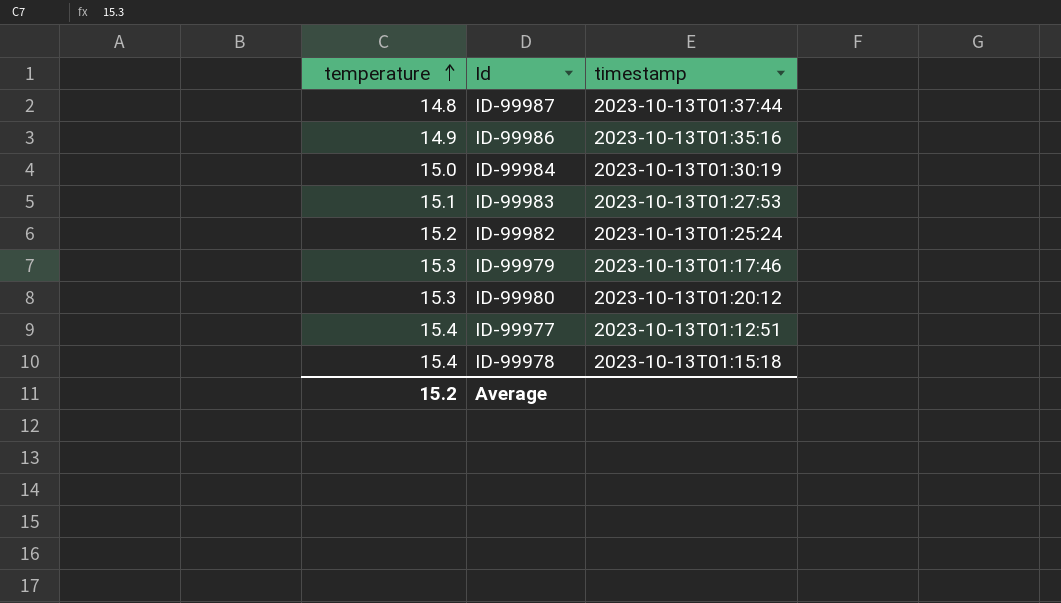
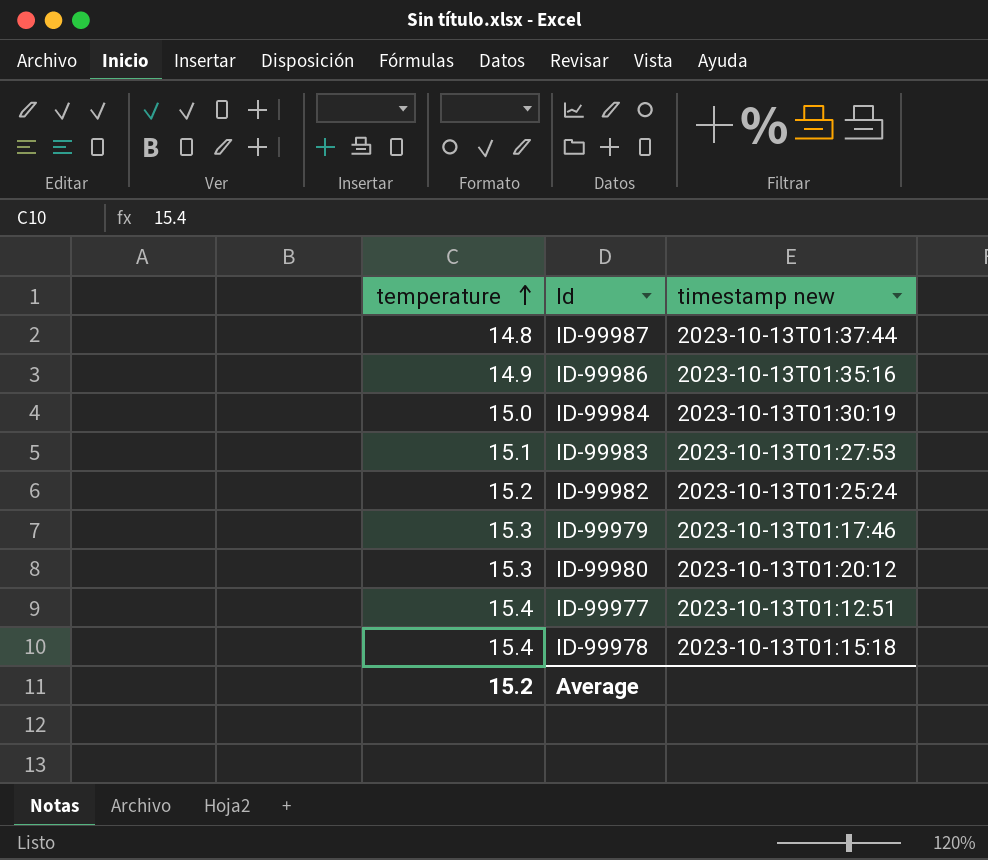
column name: timestamp -> timestamp new

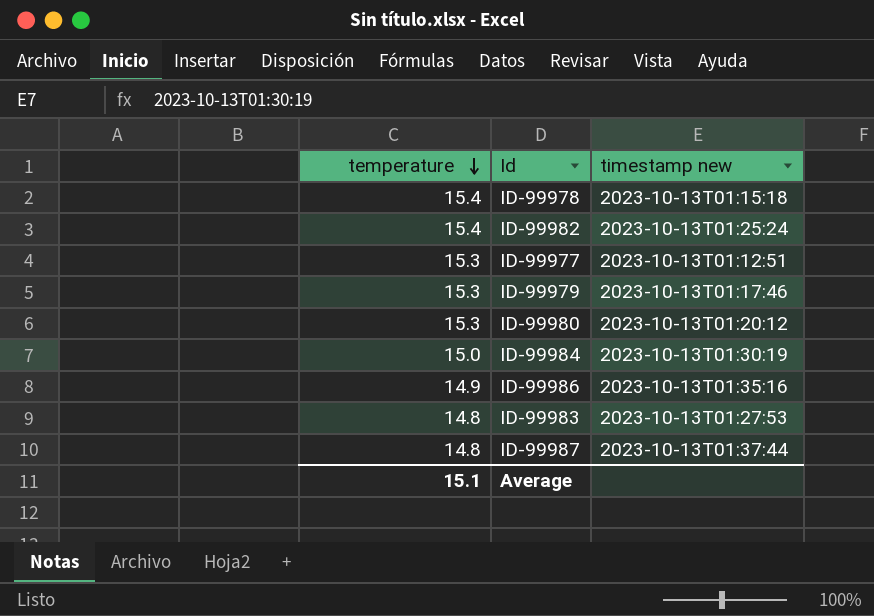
row order: temperature ascending -> temperature descending
ID-99982 | temperature: 15.2 -> 15.4
ID-99977 | temperature: 15.4 -> 15.3
ID-99983 | temperature: 15.1 -> 14.8
Average | temperature: 15.2 -> 15.1

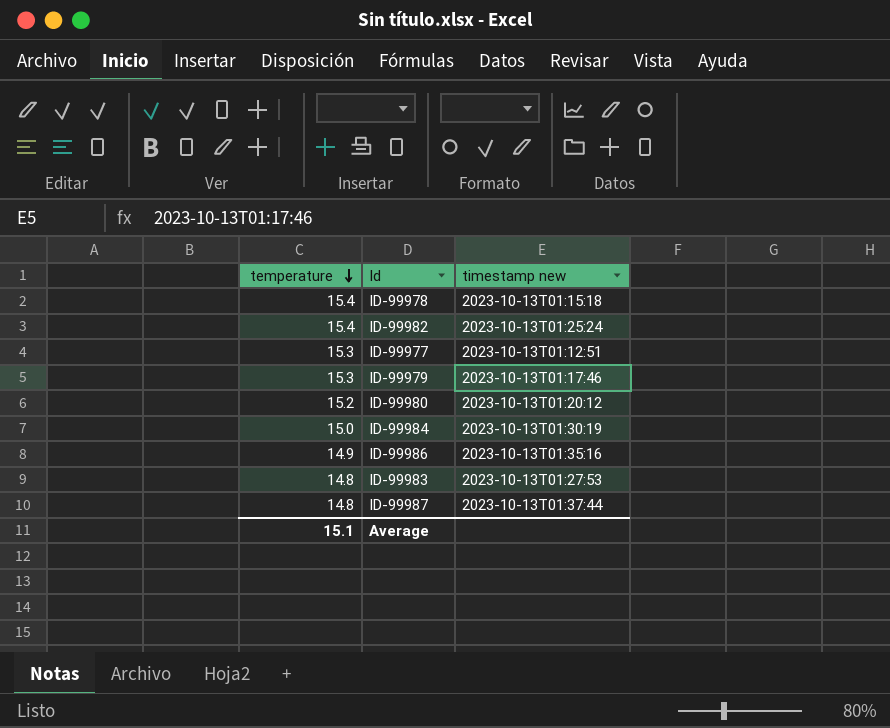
ID-99980 | temperature: 15.3 -> 15.2

